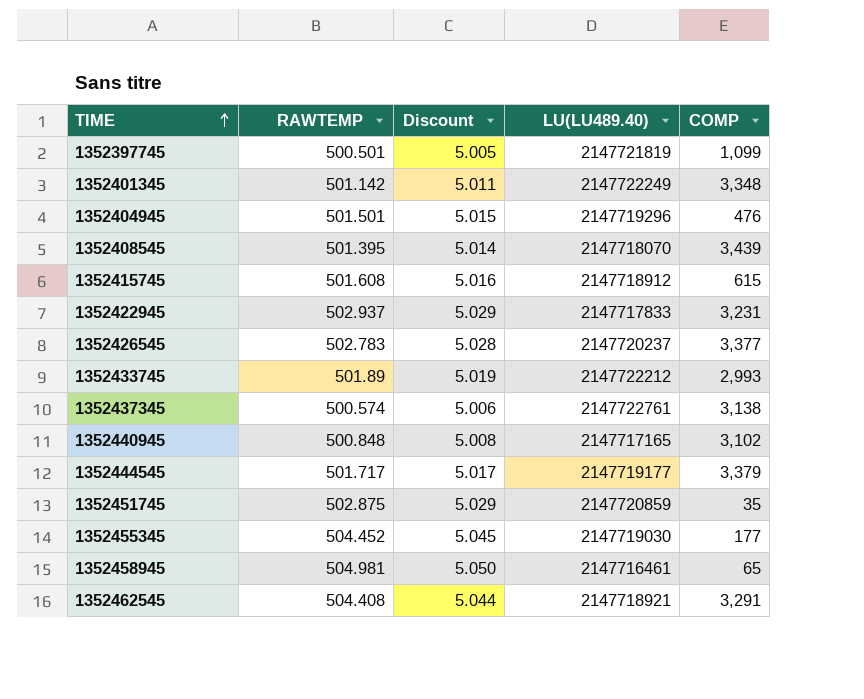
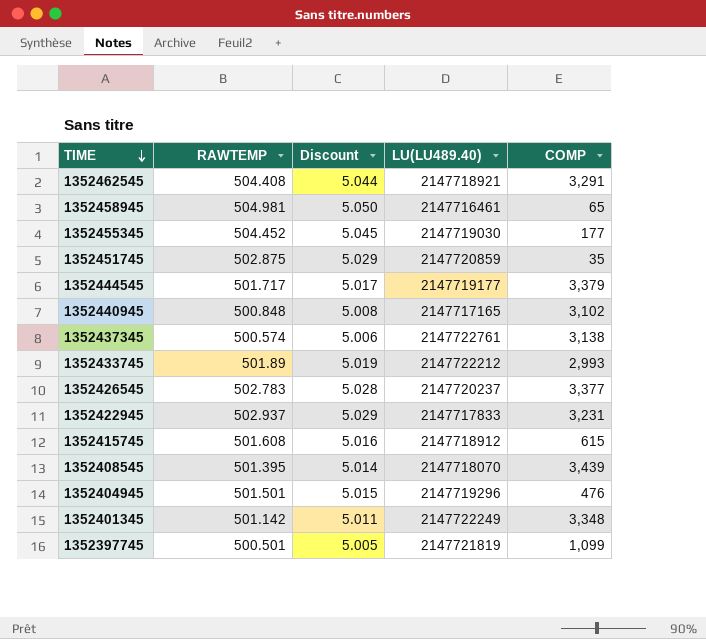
row order: TIME ascending -> TIME descending

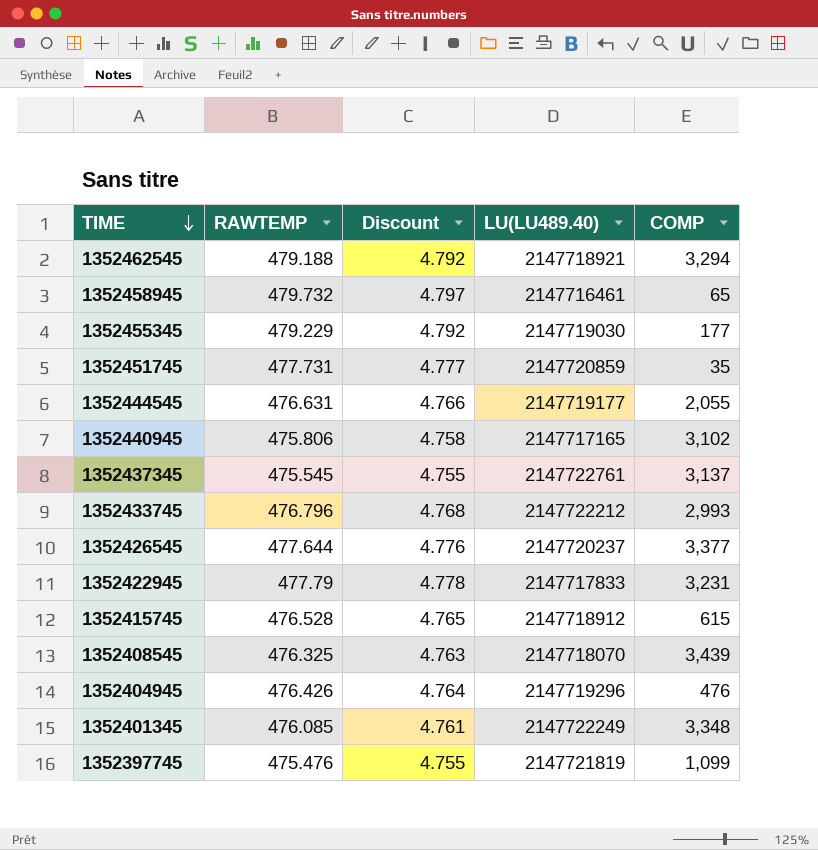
1352462545 | RAWTEMP: 504.408 -> 479.188
1352462545 | Discount: 5.044 -> 4.792
1352462545 | COMP: 3,291 -> 3,294
1352458945 | RAWTEMP: 504.981 -> 479.732
1352458945 | Discount: 5.050 -> 4.797
1352455345 | RAWTEMP: 504.452 -> 479.229
1352455345 | Discount: 5.045 -> 4.792
1352451745 | RAWTEMP: 502.875 -> 477.731
1352451745 | Discount: 5.029 -> 4.777
1352444545 | RAWTEMP: 501.717 -> 476.631
1352444545 | Discount: 5.017 -> 4.766
1352444545 | COMP: 3,379 -> 2,055
1352440945 | RAWTEMP: 500.848 -> 475.806
1352440945 | Discount: 5.008 -> 4.758
1352437345 | RAWTEMP: 500.574 -> 475.545
1352437345 | Discount: 5.006 -> 4.755
1352437345 | COMP: 3,138 -> 3,137
1352433745 | RAWTEMP: 501.89 -> 476.796
1352433745 | Discount: 5.019 -> 4.768
1352426545 | RAWTEMP: 502.783 -> 477.644
1352426545 | Discount: 5.028 -> 4.776
1352422945 | RAWTEMP: 502.937 -> 477.79
1352422945 | Discount: 5.029 -> 4.778
1352415745 | RAWTEMP: 501.608 -> 476.528
1352415745 | Discount: 5.016 -> 4.765
1352408545 | RAWTEMP: 501.395 -> 476.325
1352408545 | Discount: 5.014 -> 4.763
1352404945 | RAWTEMP: 501.501 -> 476.426
1352404945 | Discount: 5.015 -> 4.764
1352401345 | RAWTEMP: 501.142 -> 476.085
1352401345 | Discount: 5.011 -> 4.761
1352397745 | RAWTEMP: 500.501 -> 475.476
1352397745 | Discount: 5.005 -> 4.755

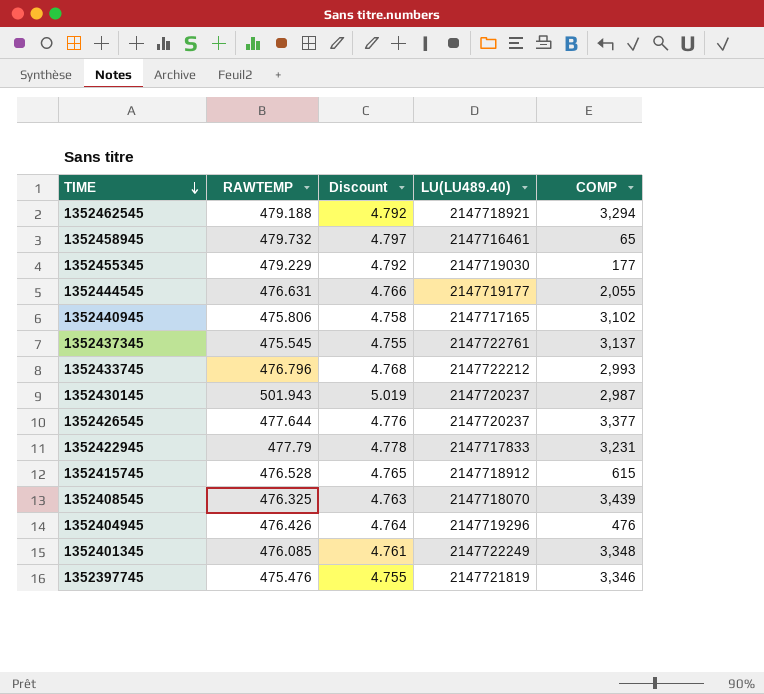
row 1352451745: 477.731 | 4.777 | 2147720859 | 35 -> none
row 1352430145: none -> 501.943 | 5.019 | 2147720237 | 2,987
1352397745 | COMP: 1,099 -> 3,346

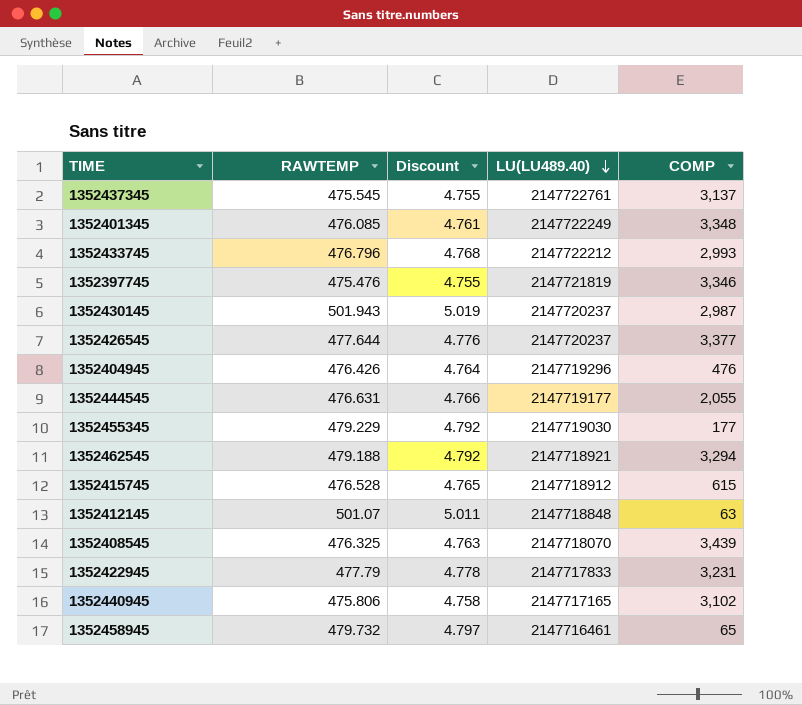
row order: TIME descending -> LU(LU489.40) descending
row 1352412145: none -> 501.07 | 5.011 | 2147718848 | 63

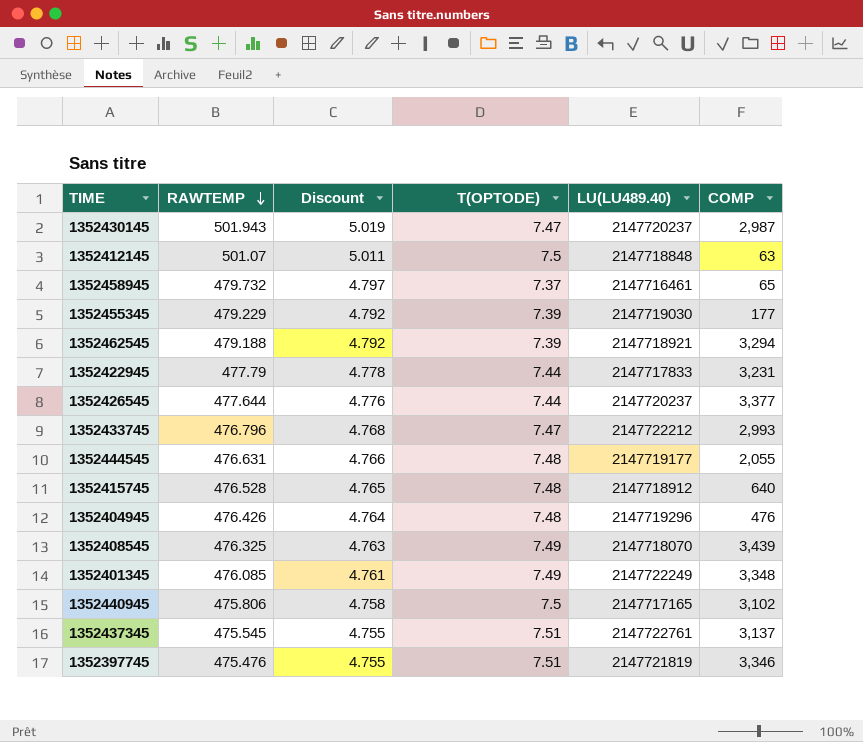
row order: LU(LU489.40) descending -> RAWTEMP descending
column T(OPTODE) | position: none -> 4
1352415745 | COMP: 615 -> 640

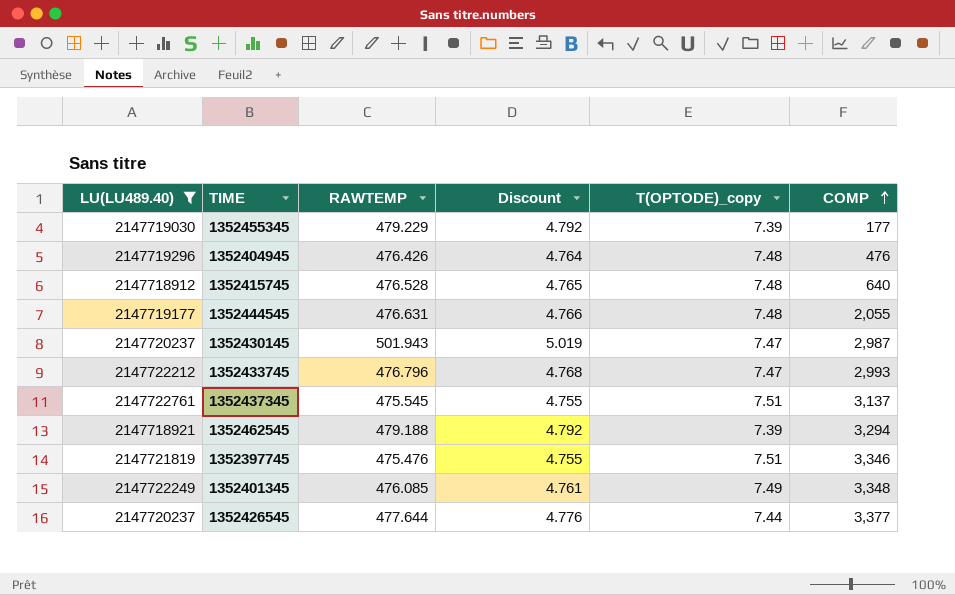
filter: none -> LU(LU489.40) >= 2147718912
row order: RAWTEMP descending -> COMP ascending
column LU(LU489.40) | position: 5 -> 1
column name: T(OPTODE) -> T(OPTODE)_copy

